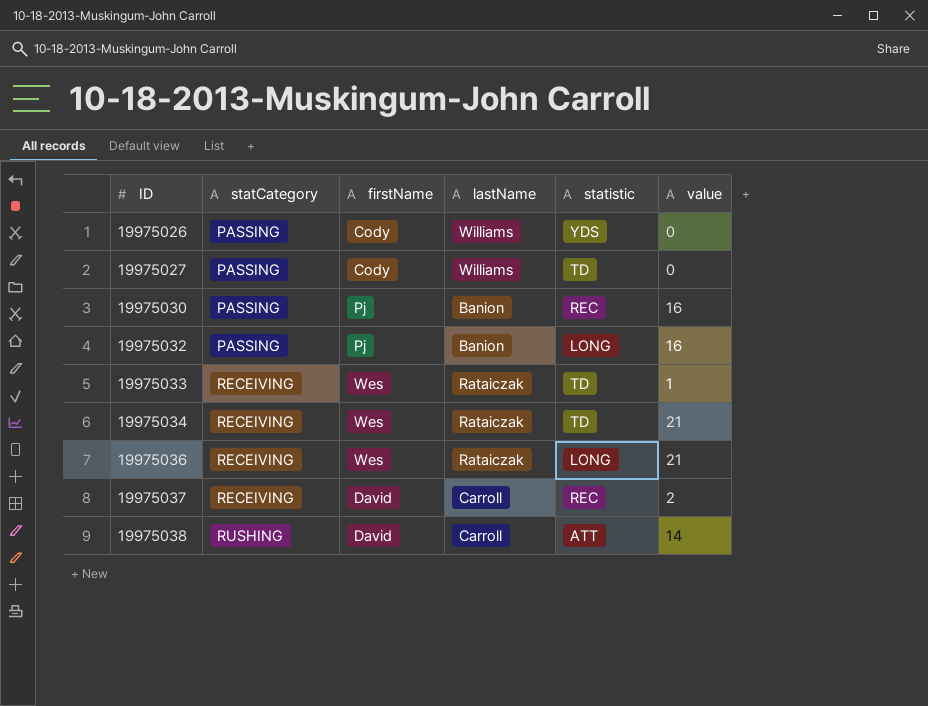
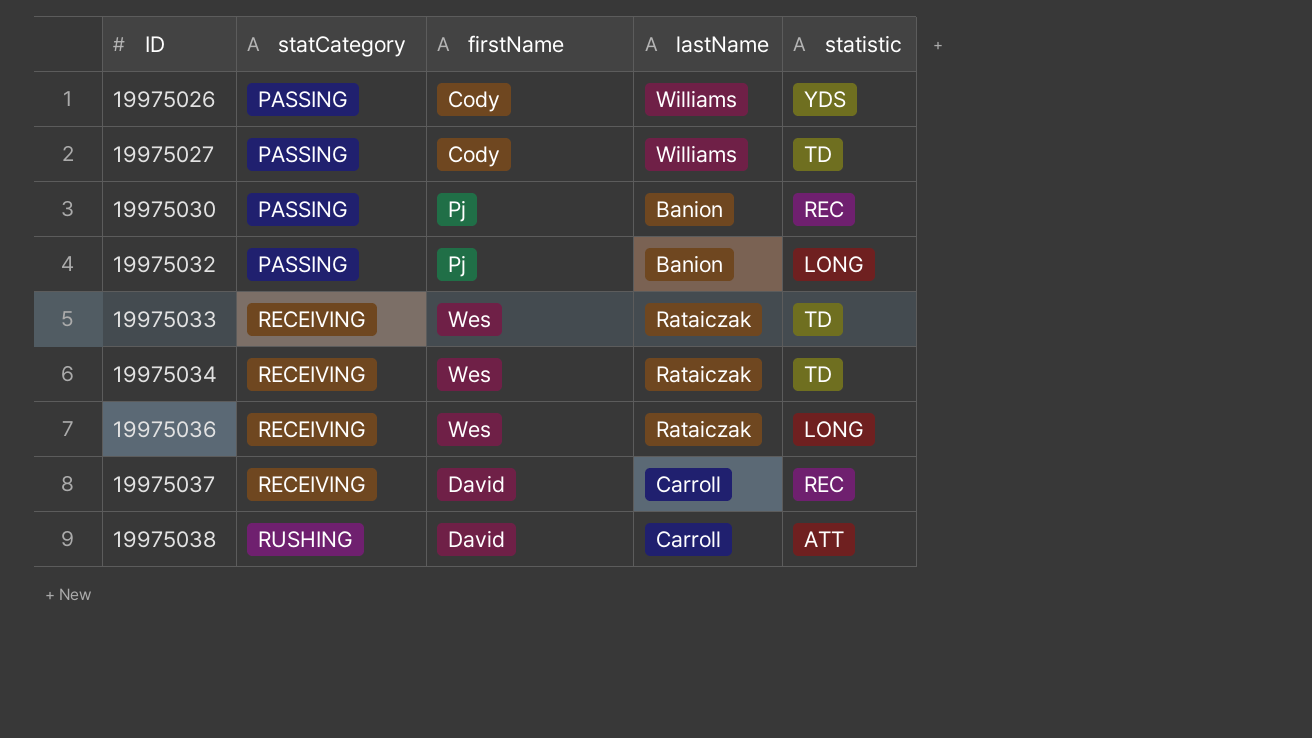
column value | position: 6 -> none

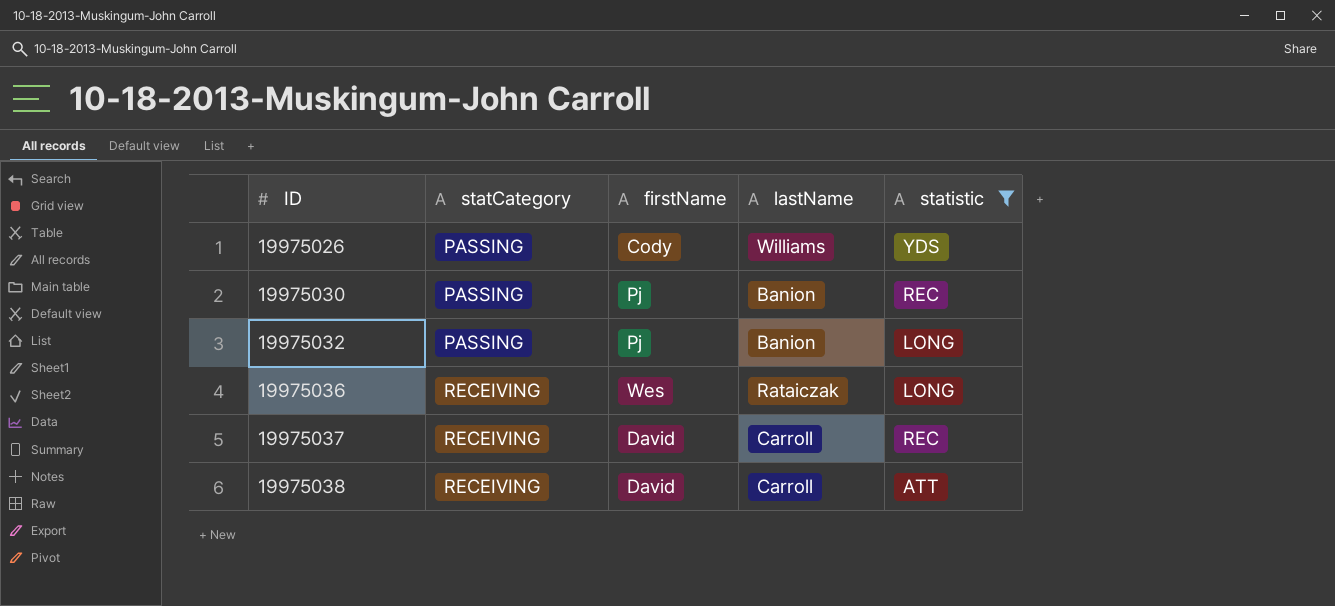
filter: none -> statistic != TD
19975038 | statCategory: RUSHING -> RECEIVING

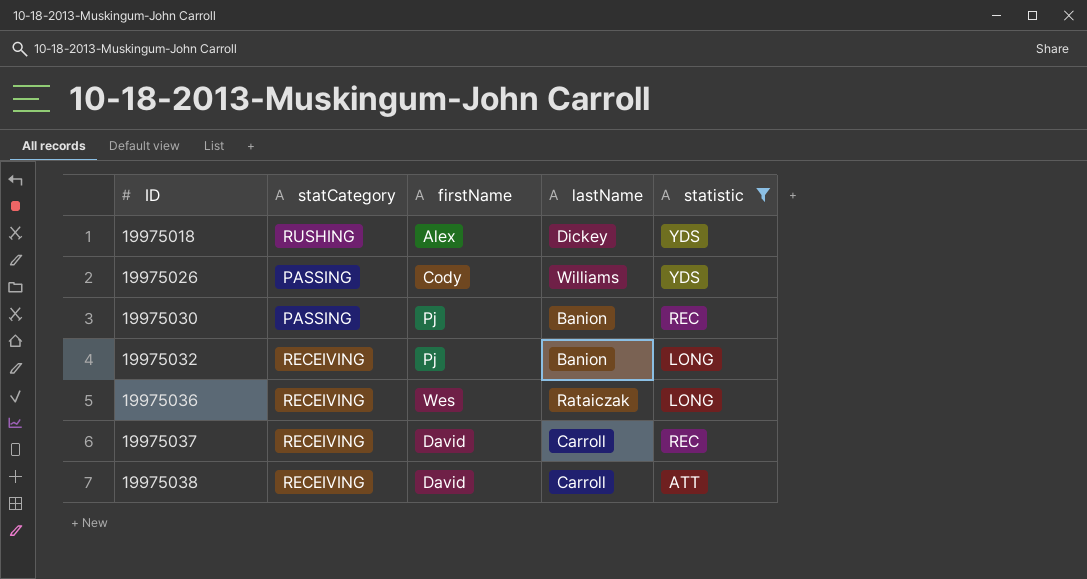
row 19975018: none -> RUSHING | Alex | Dickey | YDS
19975032 | statCategory: PASSING -> RECEIVING

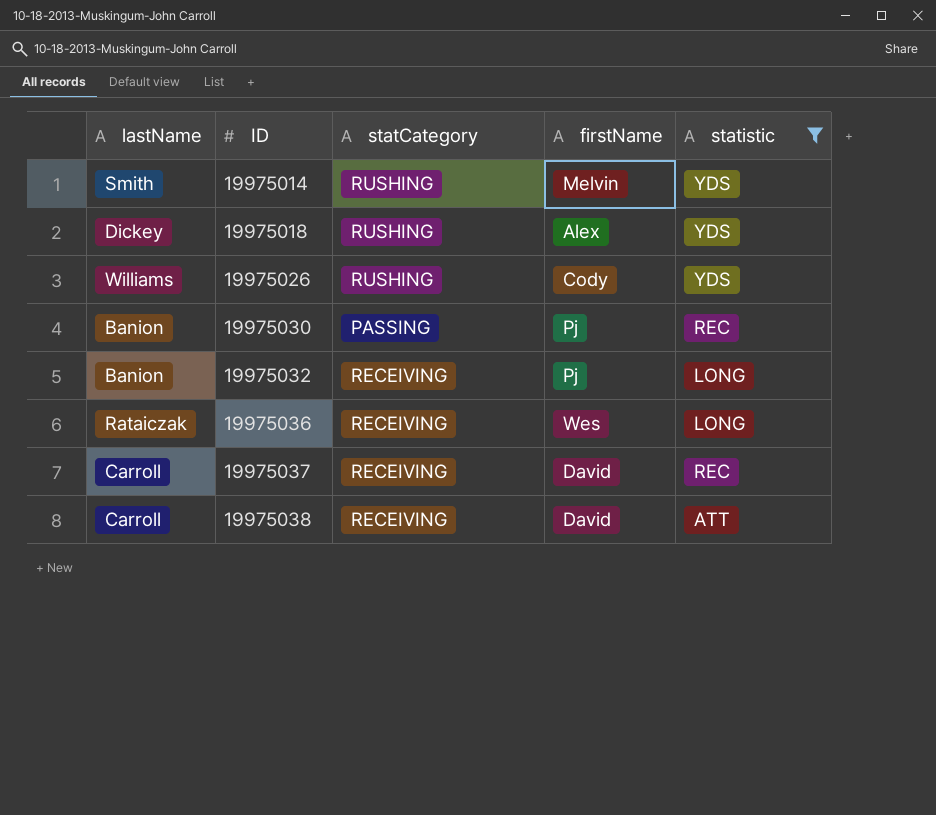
column lastName | position: 4 -> 1
row 19975014: none -> Smith | RUSHING | Melvin | YDS
19975026 | statCategory: PASSING -> RUSHING

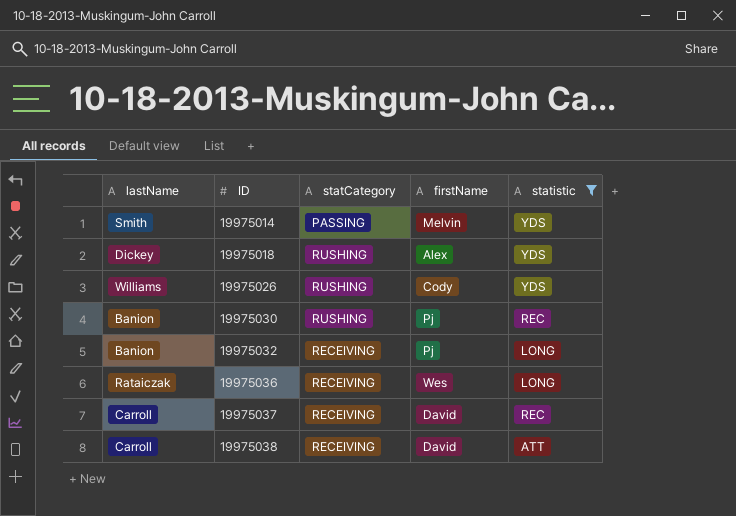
19975014 | statCategory: RUSHING -> PASSING
19975030 | statCategory: PASSING -> RUSHING

